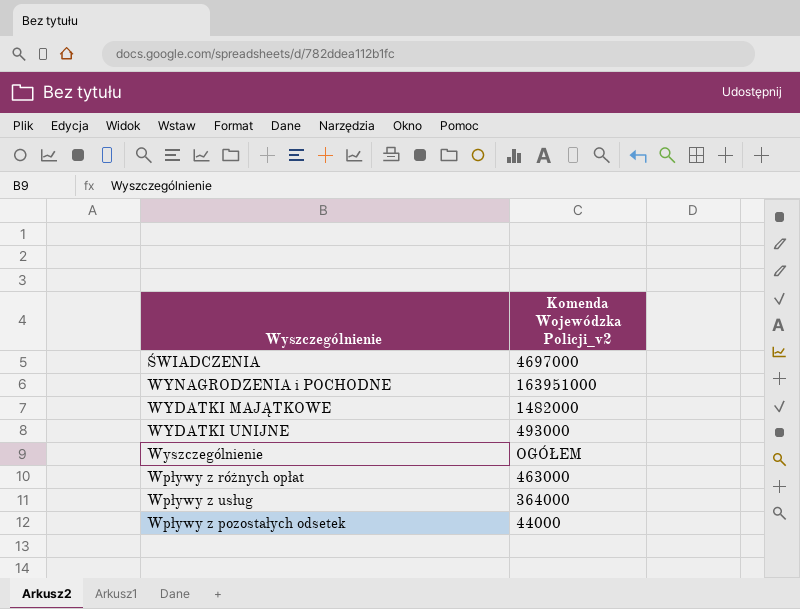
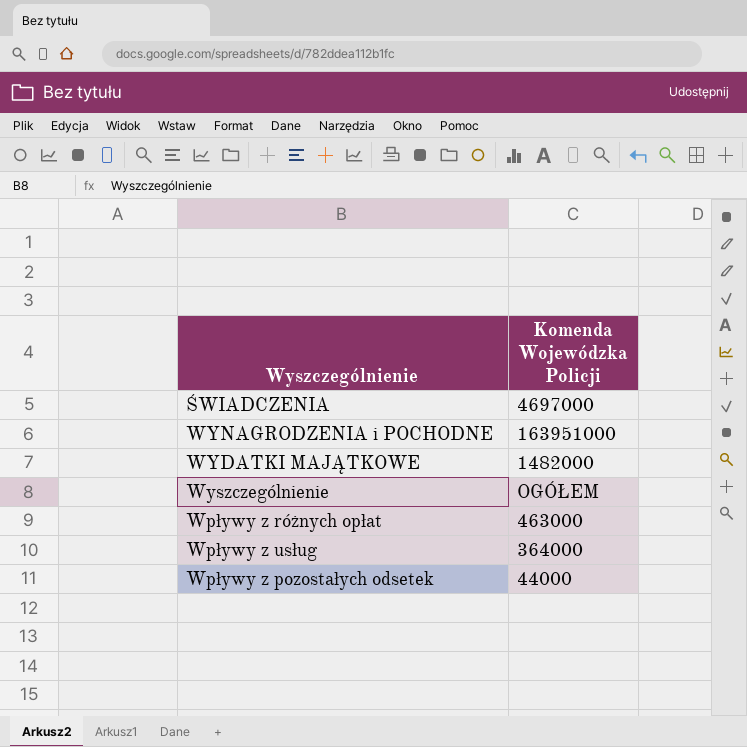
column name: Komenda Wojewódzka Policji_v2 -> Komenda Wojewódzka Policji
row WYDATKI UNIJNE: 493000 -> none

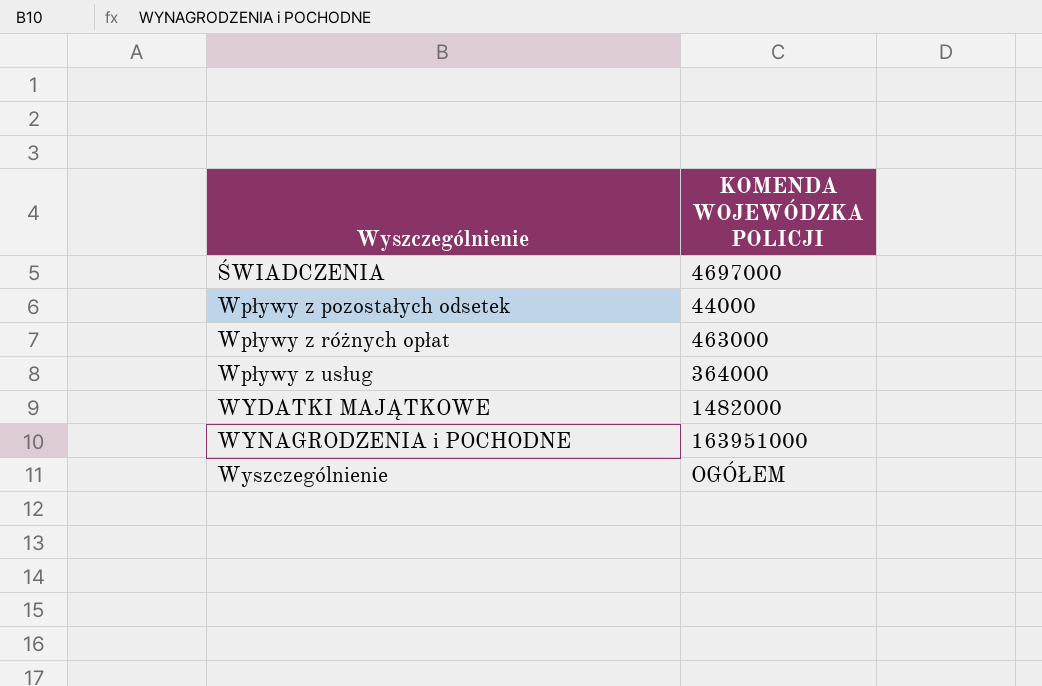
row order: none -> Wyszczególnienie ascending
column name: Komenda Wojewódzka Policji -> KOMENDA WOJEWÓDZKA POLICJI

